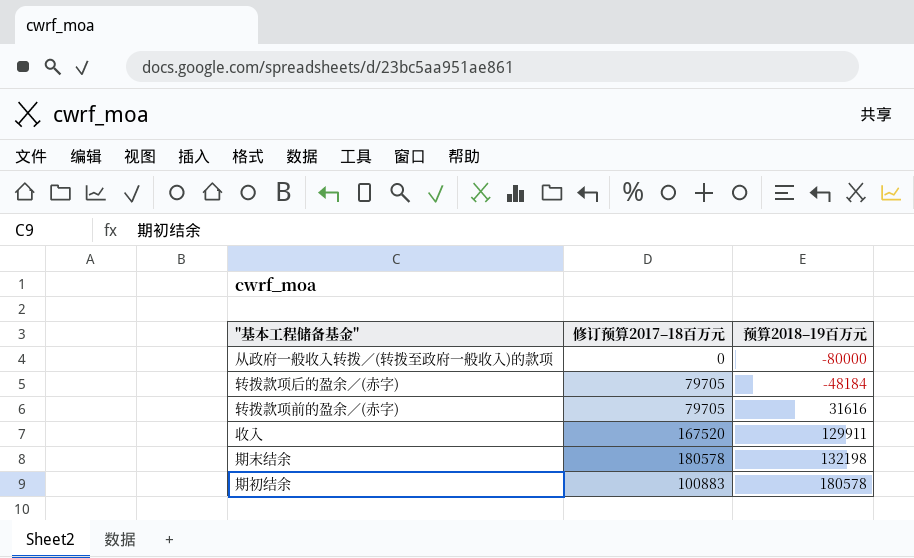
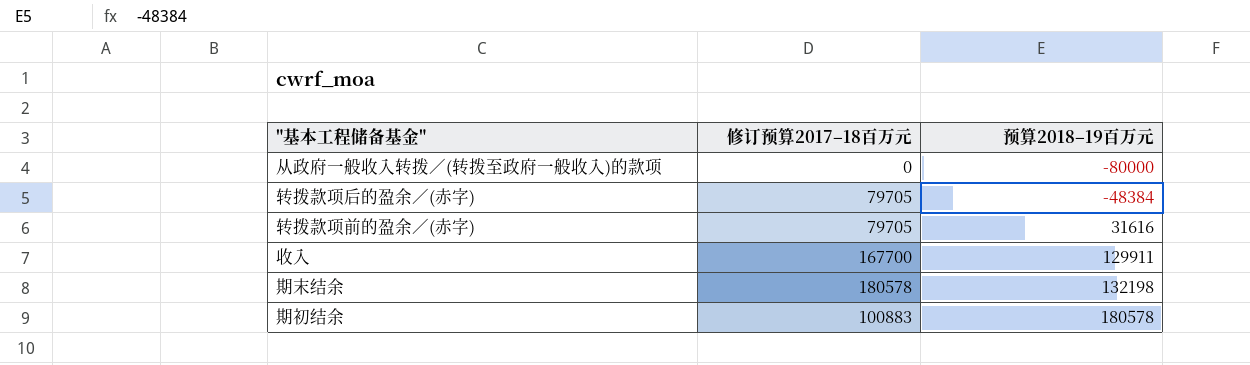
转拨款项后的盈余／(赤字) | 预算2018–19百万元: -48184 -> -48384
收入 | 修订预算2017–18百万元: 167520 -> 167700

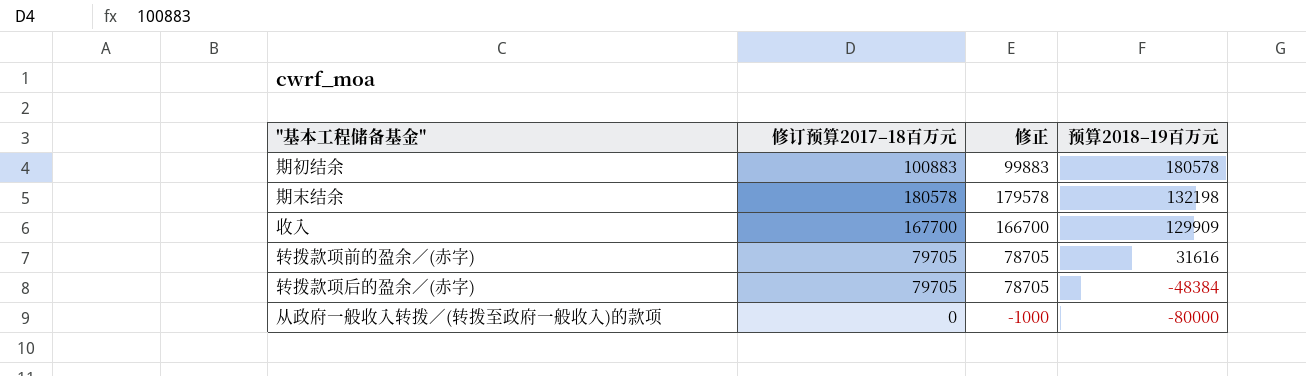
row order: 预算2018–19百万元 ascending -> 预算2018–19百万元 descending
column 修正 | formula: none -> [修订预算2017–18百万元] - 1000
收入 | 预算2018–19百万元: 129911 -> 129909

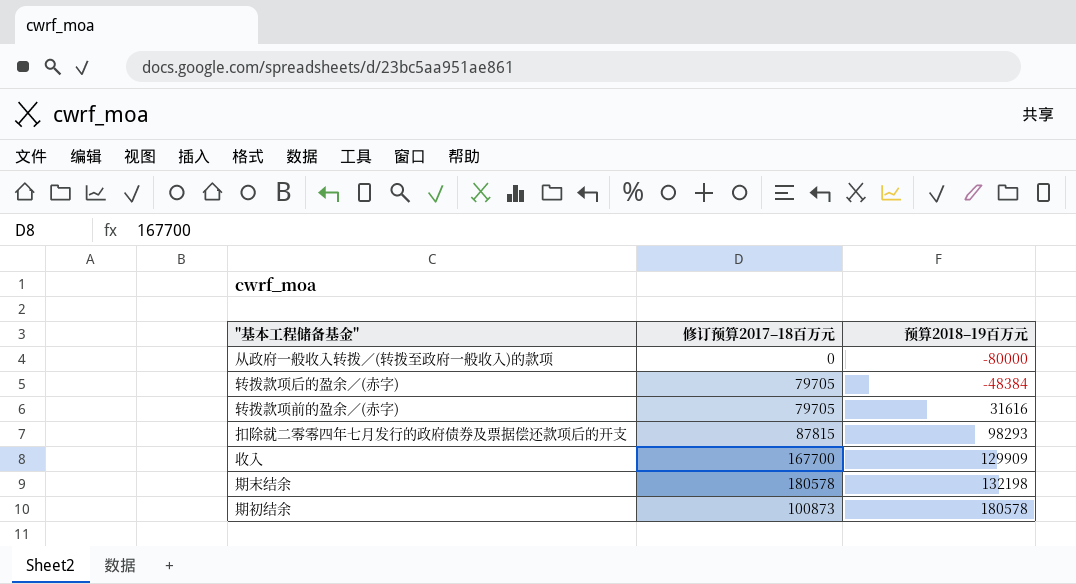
row order: 预算2018–19百万元 descending -> 预算2018–19百万元 ascending
column 修正 | formula: [修订预算2017–18百万元] - 1000 -> none
row 扣除就二零零四年七月发行的政府债券及票据偿还款项后的开支: none -> 87815 | 98293
期初结余 | 修订预算2017–18百万元: 100883 -> 100873

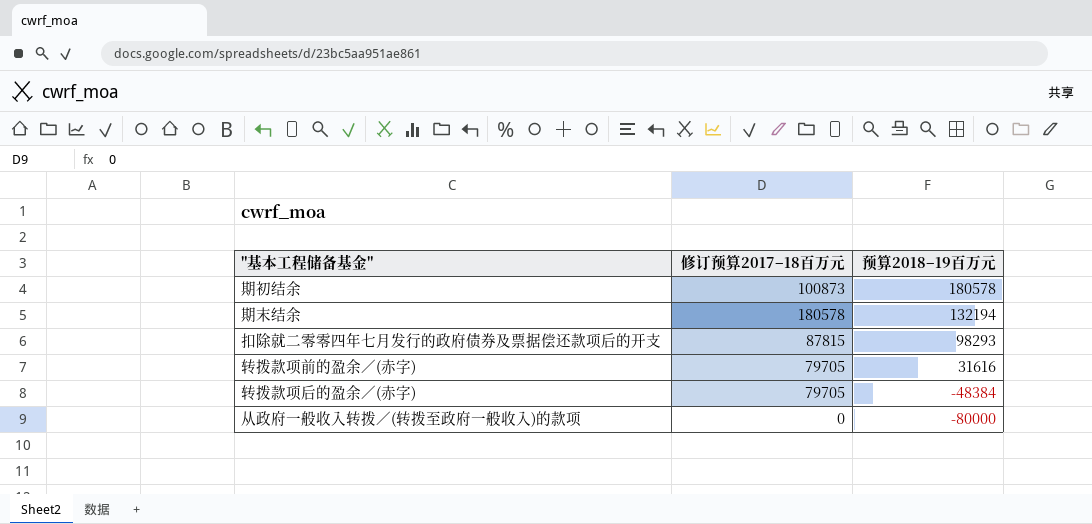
row order: 预算2018–19百万元 ascending -> 预算2018–19百万元 descending
row 收入: 167700 | 129909 -> none
期末结余 | 预算2018–19百万元: 132198 -> 132194

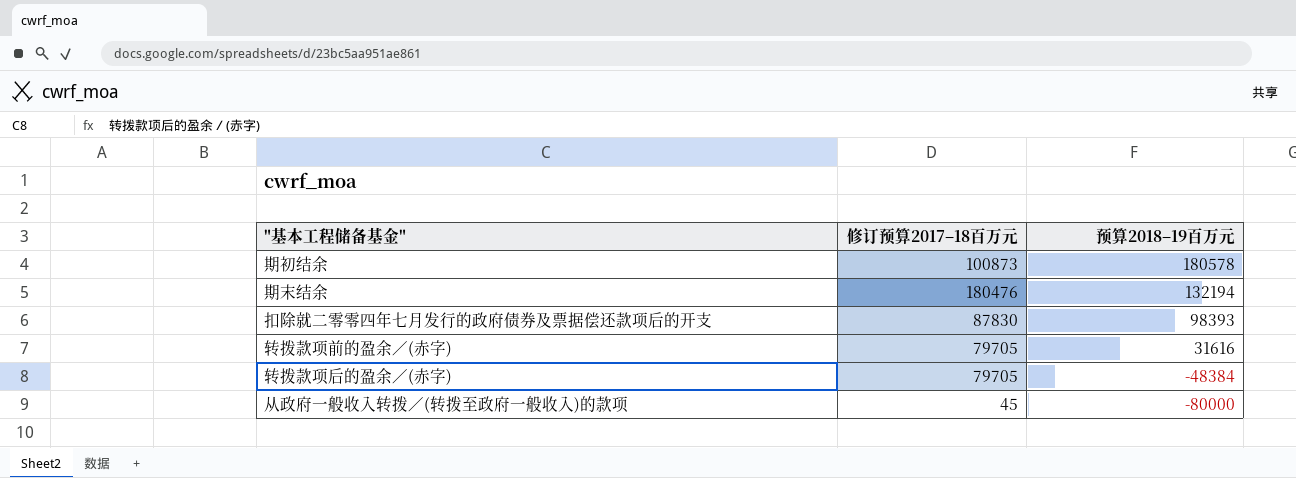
期末结余 | 修订预算2017–18百万元: 180578 -> 180476
扣除就二零零四年七月发行的政府债券及票据偿还款项后的开支 | 修订预算2017–18百万元: 87815 -> 87830
扣除就二零零四年七月发行的政府债券及票据偿还款项后的开支 | 预算2018–19百万元: 98293 -> 98393
从政府一般收入转拨／(转拨至政府一般收入)的款项 | 修订预算2017–18百万元: 0 -> 45

